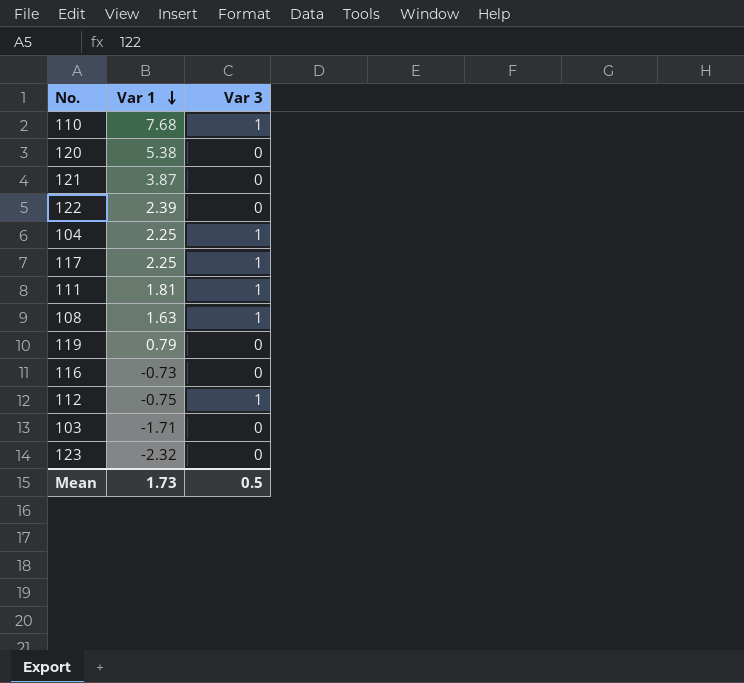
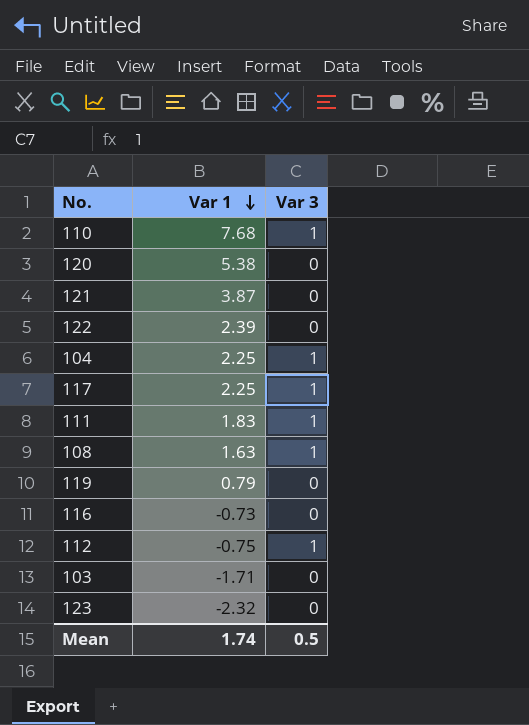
111 | Var 1: 1.81 -> 1.83
Mean | Var 1: 1.73 -> 1.74

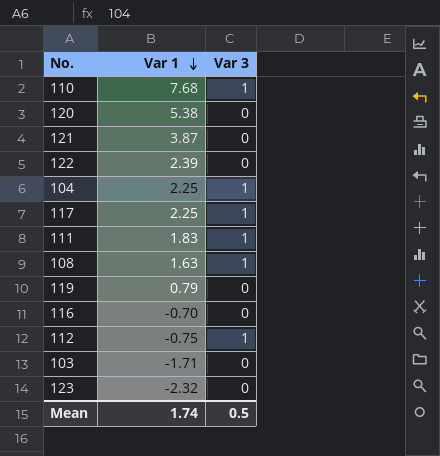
116 | Var 1: -0.73 -> -0.70

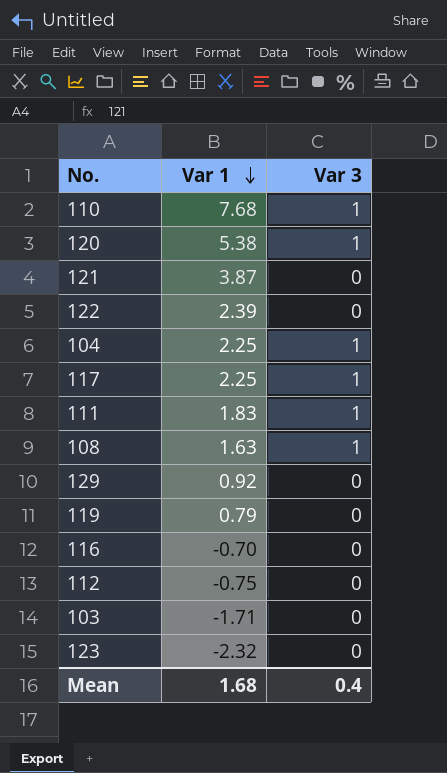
120 | Var 3: 0 -> 1
row 129: none -> 0.92 | 0
112 | Var 3: 1 -> 0
Mean | Var 1: 1.74 -> 1.68
Mean | Var 3: 0.5 -> 0.4

